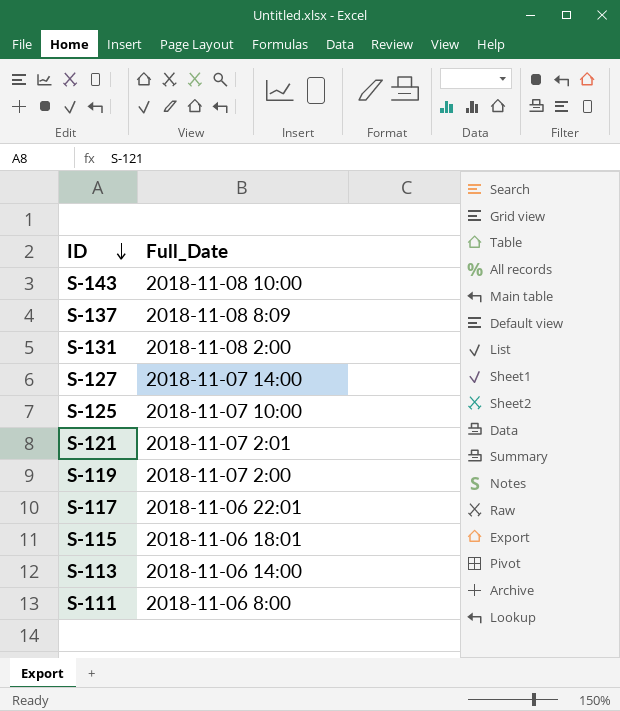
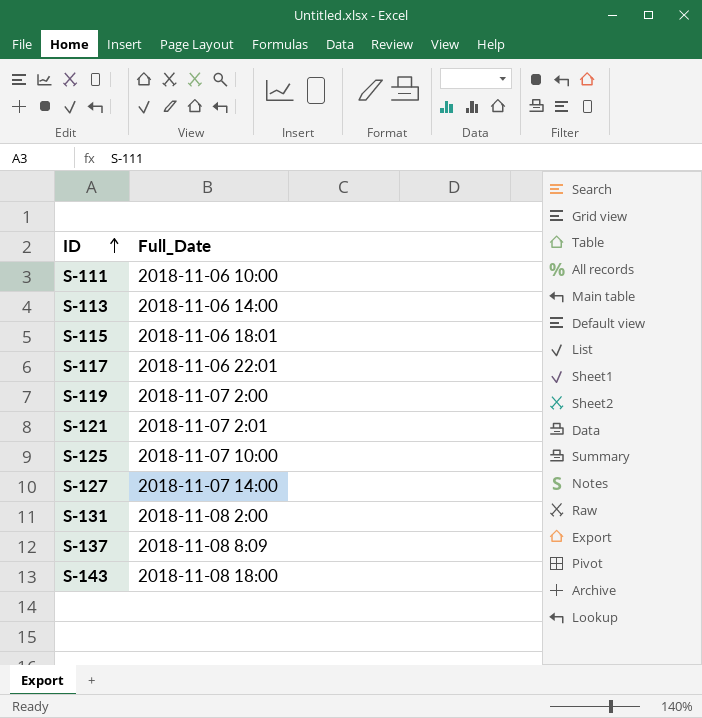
row order: ID descending -> ID ascending
S-111 | Full_Date: 2018-11-06 8:00 -> 2018-11-06 10:00
S-143 | Full_Date: 2018-11-08 10:00 -> 2018-11-08 18:00

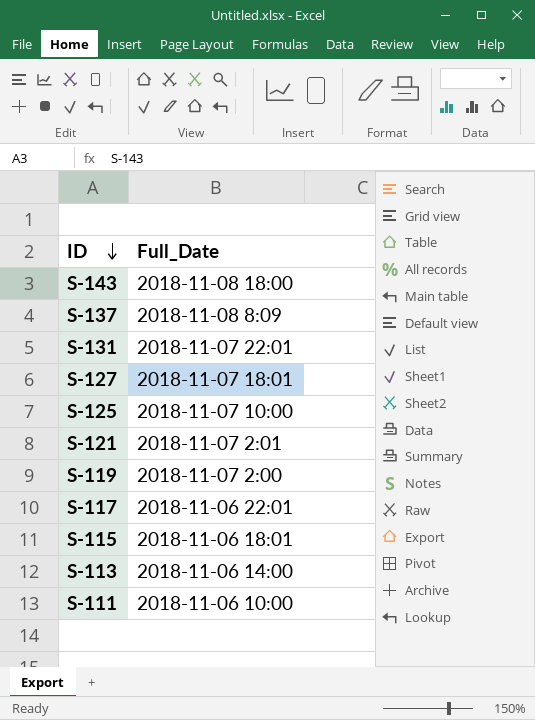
row order: ID ascending -> ID descending
S-131 | Full_Date: 2018-11-08 2:00 -> 2018-11-07 22:01
S-127 | Full_Date: 2018-11-07 14:00 -> 2018-11-07 18:01

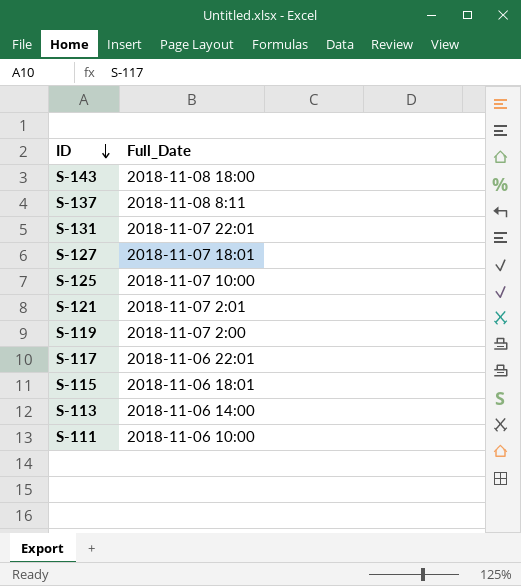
S-137 | Full_Date: 2018-11-08 8:09 -> 2018-11-08 8:11

